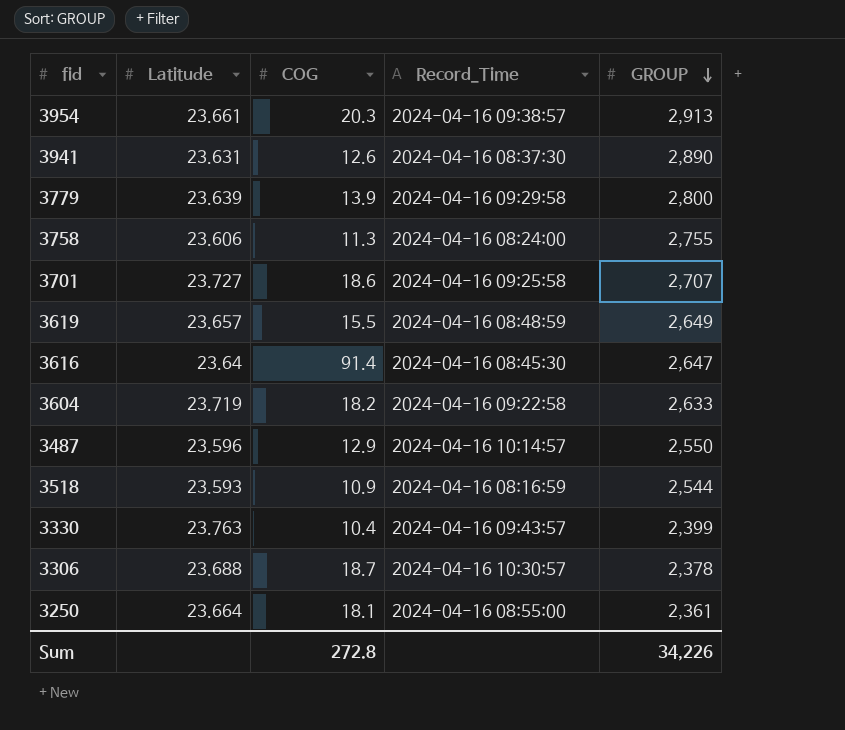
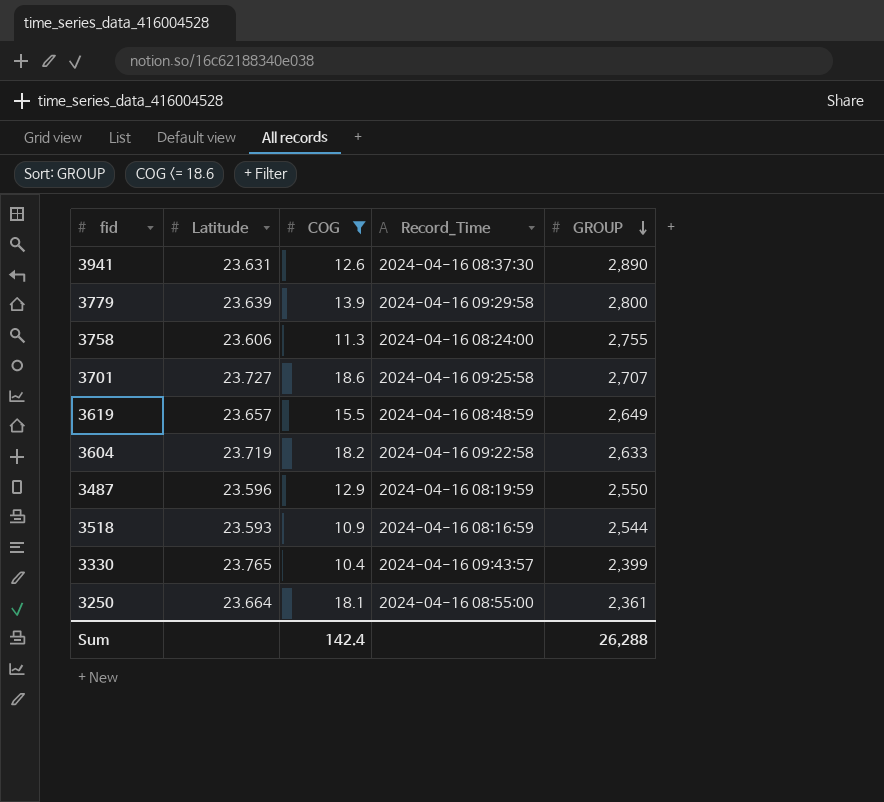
filter: none -> COG <= 18.6
3487 | Record_Time: 2024-04-16 10:14:57 -> 2024-04-16 08:19:59
3330 | Latitude: 23.763 -> 23.765
Sum | COG: 272.8 -> 142.4
Sum | GROUP: 34,226 -> 26,288

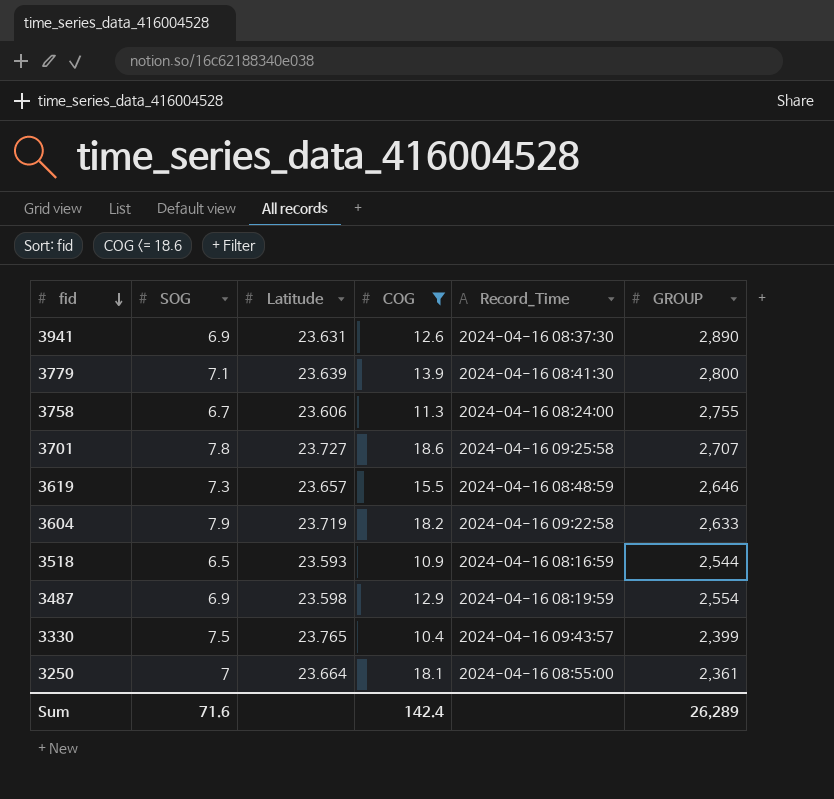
row order: GROUP descending -> fid descending
column SOG | position: none -> 2
3779 | Record_Time: 2024-04-16 09:29:58 -> 2024-04-16 08:41:30
3619 | GROUP: 2,649 -> 2,646
3487 | Latitude: 23.596 -> 23.598
3487 | GROUP: 2,550 -> 2,554
Sum | GROUP: 26,288 -> 26,289

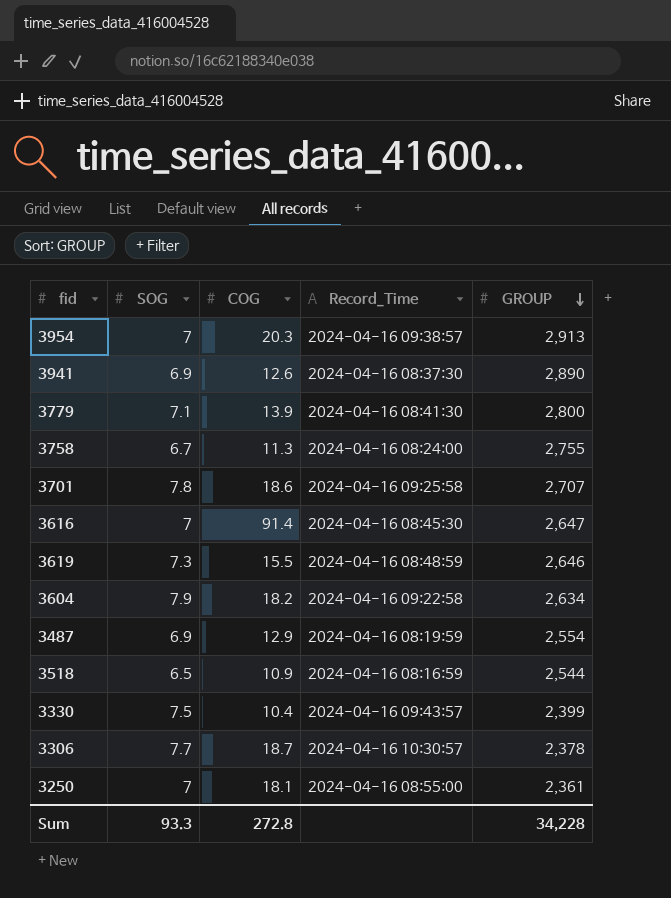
filter: COG <= 18.6 -> none
row order: fid descending -> GROUP descending
column Latitude | position: 3 -> none
3604 | GROUP: 2,633 -> 2,634
Sum | SOG: 71.6 -> 93.3
Sum | COG: 142.4 -> 272.8
Sum | GROUP: 26,289 -> 34,228

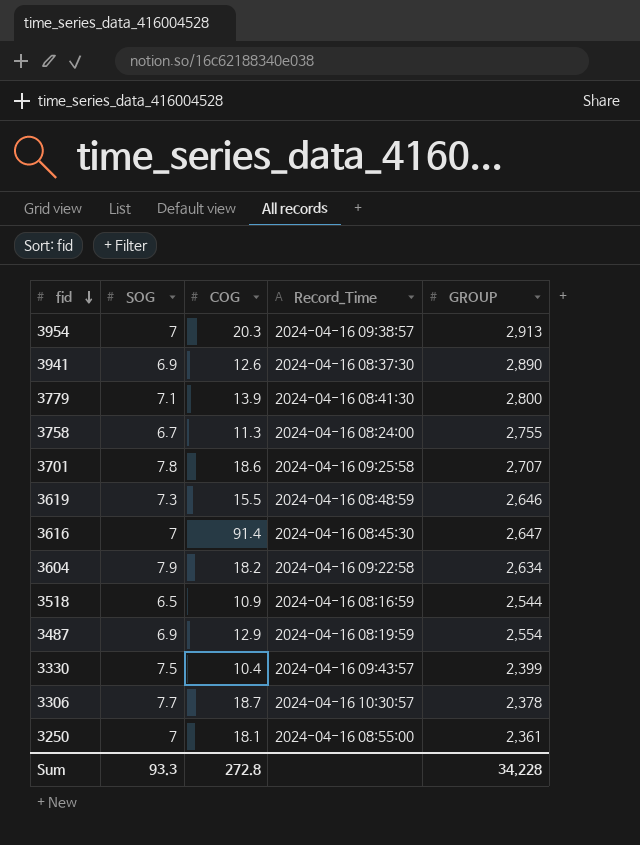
row order: GROUP descending -> fid descending

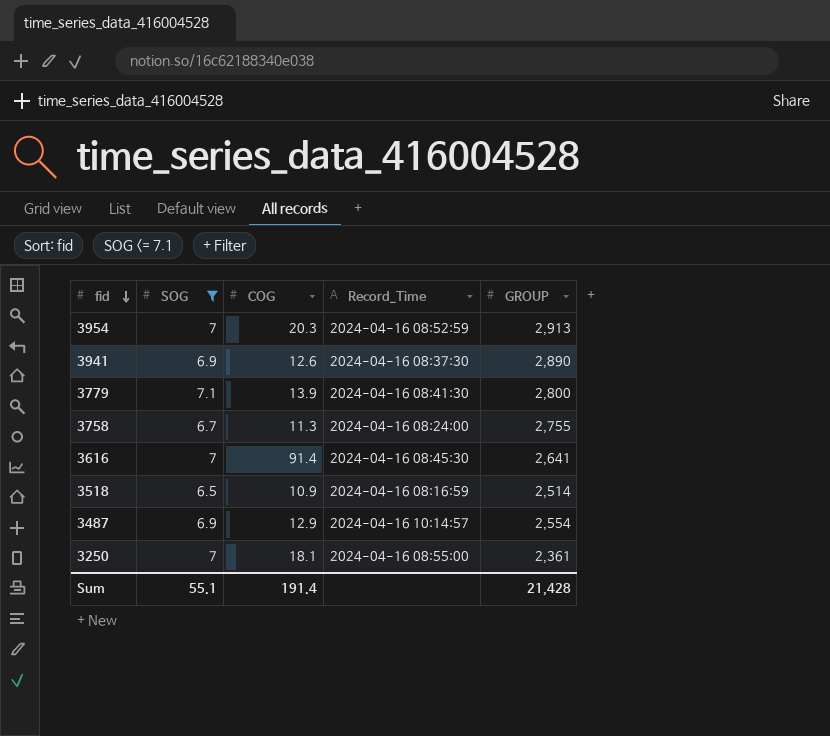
filter: none -> SOG <= 7.1
3954 | Record_Time: 2024-04-16 09:38:57 -> 2024-04-16 08:52:59
3616 | GROUP: 2,647 -> 2,641
3518 | GROUP: 2,544 -> 2,514
3487 | Record_Time: 2024-04-16 08:19:59 -> 2024-04-16 10:14:57
Sum | SOG: 93.3 -> 55.1
Sum | COG: 272.8 -> 191.4
Sum | GROUP: 34,228 -> 21,428

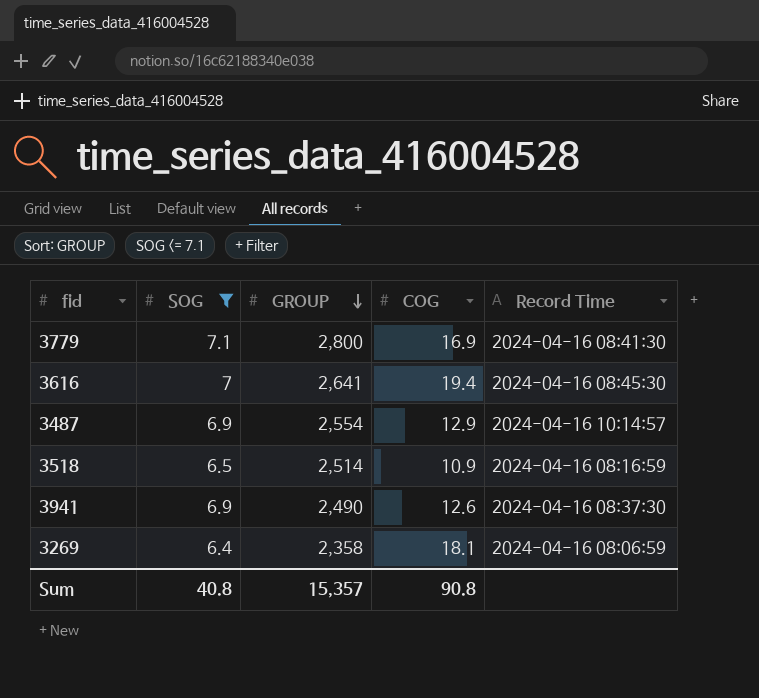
row order: fid descending -> GROUP descending
column GROUP | position: 5 -> 3
column name: Record_Time -> Record Time
row 3954: 7 | 20.3 | 2024-04-16 08:52:59 | 2,913 -> none
row 3758: 6.7 | 11.3 | 2024-04-16 08:24:00 | 2,755 -> none
row 3250: 7 | 18.1 | 2024-04-16 08:55:00 | 2,361 -> none
3779 | COG: 13.9 -> 16.9
3616 | COG: 91.4 -> 19.4
3941 | GROUP: 2,890 -> 2,490
row 3269: none -> 6.4 | 2,358 | 18.1 | 2024-04-16 08:06:59
Sum | SOG: 55.1 -> 40.8
Sum | GROUP: 21,428 -> 15,357
Sum | COG: 191.4 -> 90.8

